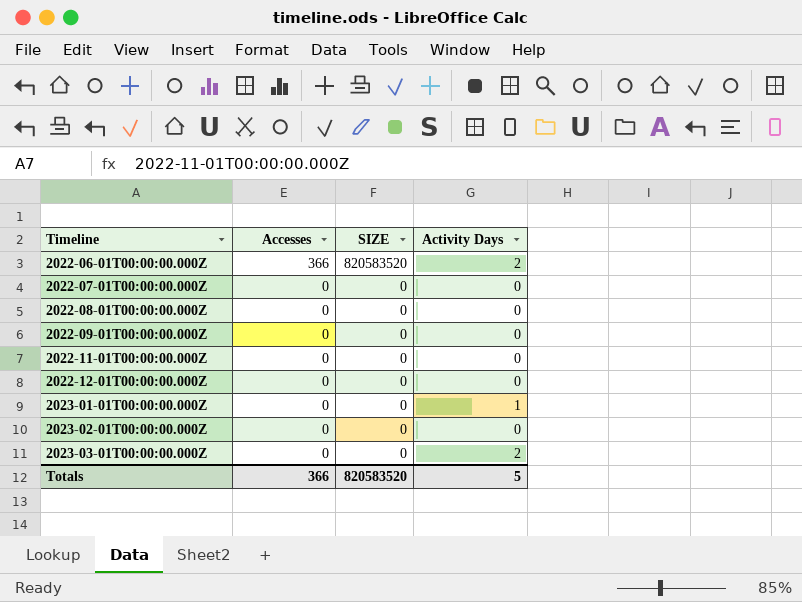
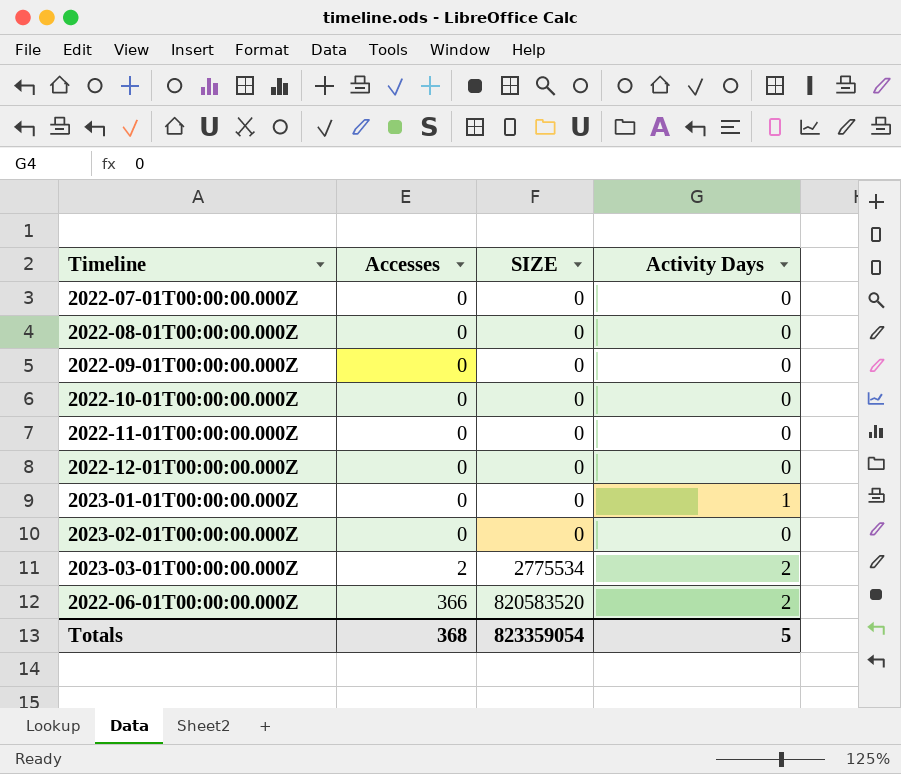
row order: Timeline ascending -> Accesses ascending
row 2022-10-01T00:00:00.000Z: none -> 0 | 0 | 0
2023-03-01T00:00:00.000Z | Accesses: 0 -> 2
2023-03-01T00:00:00.000Z | SIZE: 0 -> 2775534
Totals | Accesses: 366 -> 368
Totals | SIZE: 820583520 -> 823359054

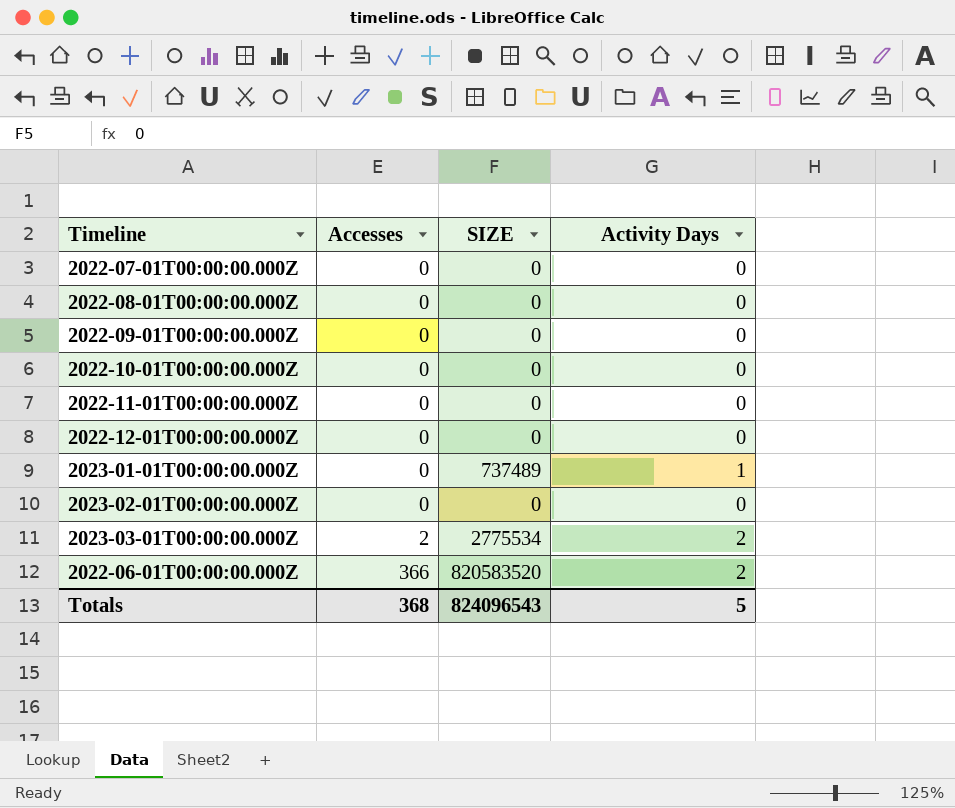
2023-01-01T00:00:00.000Z | SIZE: 0 -> 737489
Totals | SIZE: 823359054 -> 824096543

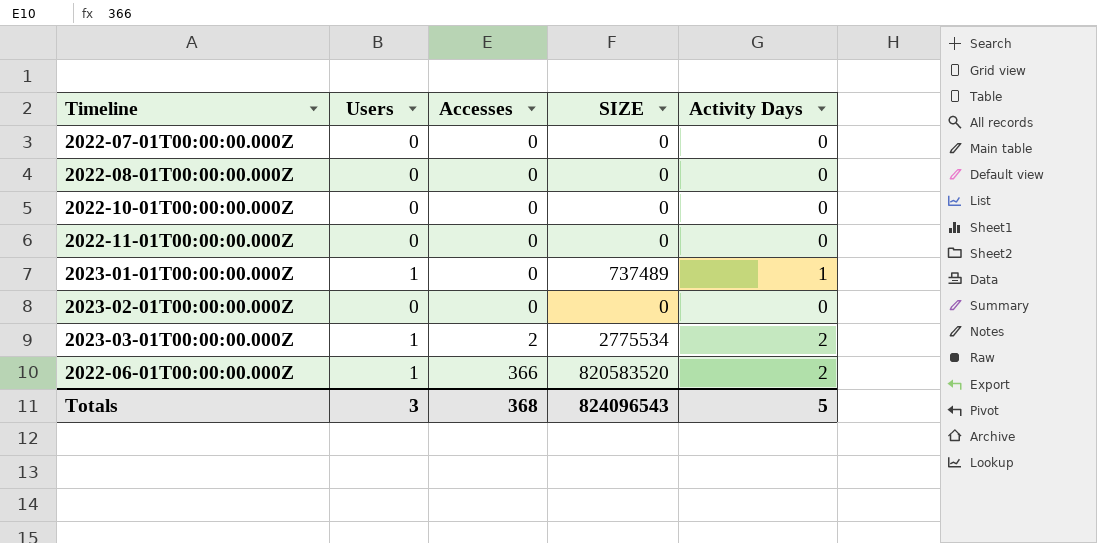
column Users | position: none -> 2
row 2022-09-01T00:00:00.000Z: 0 | 0 | 0 -> none
row 2022-12-01T00:00:00.000Z: 0 | 0 | 0 -> none

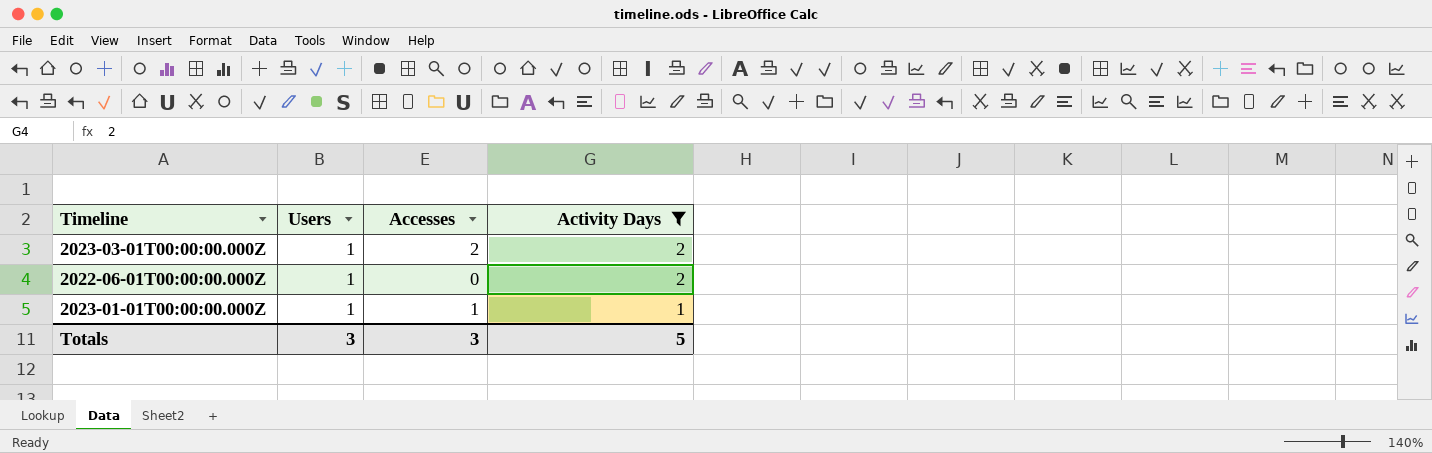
filter: none -> Activity Days != 0
row order: Accesses ascending -> Activity Days descending
column SIZE | position: 4 -> none
2022-06-01T00:00:00.000Z | Accesses: 366 -> 0
2023-01-01T00:00:00.000Z | Accesses: 0 -> 1
Totals | Accesses: 368 -> 3

